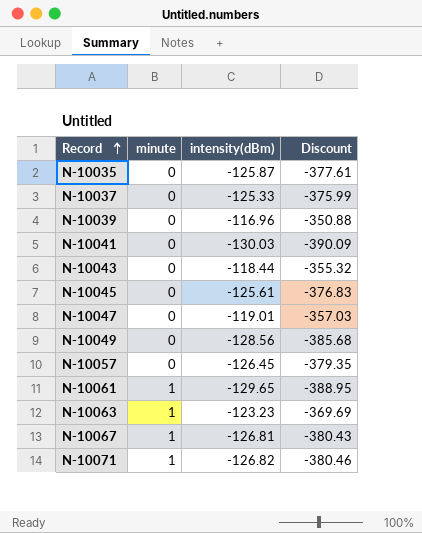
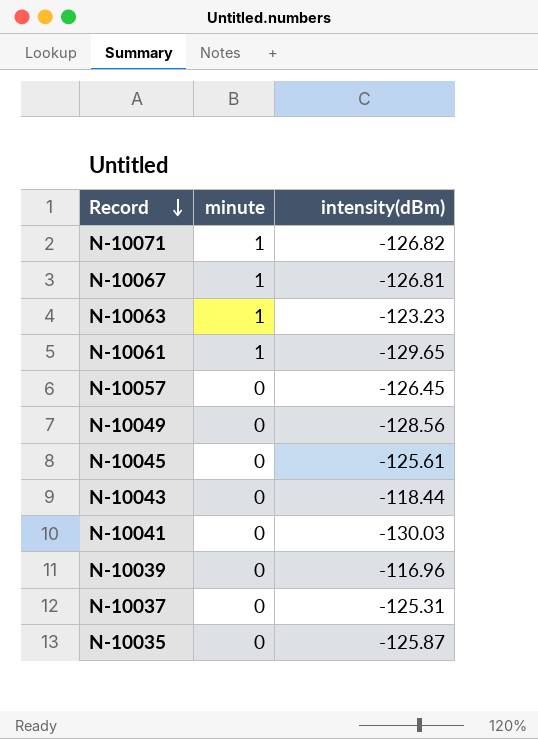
row order: Record ascending -> Record descending
column Discount | formula: [intensity(dBm)] * 3 -> none
row N-10047: 0 | -119.01 | -357.03 -> none
N-10037 | intensity(dBm): -125.33 -> -125.31

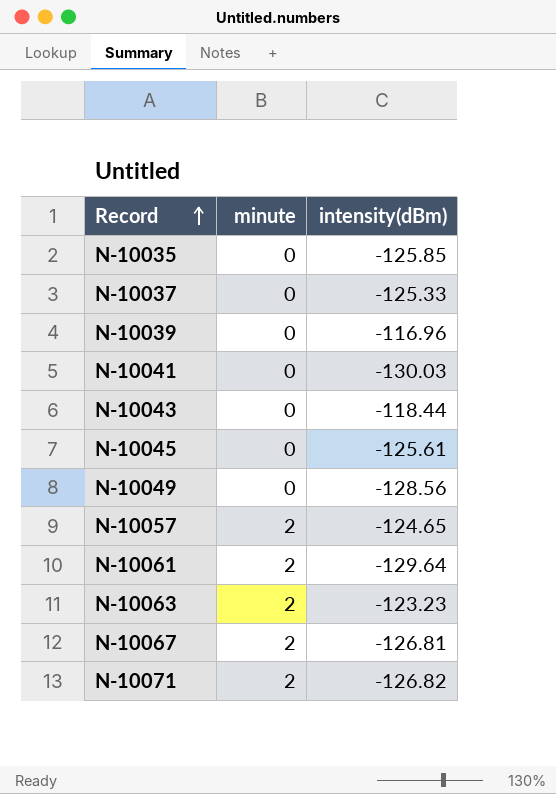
row order: Record descending -> Record ascending
N-10035 | intensity(dBm): -125.87 -> -125.85
N-10037 | intensity(dBm): -125.31 -> -125.33
N-10057 | minute: 0 -> 2
N-10057 | intensity(dBm): -126.45 -> -124.65
N-10061 | minute: 1 -> 2
N-10061 | intensity(dBm): -129.65 -> -129.64
N-10063 | minute: 1 -> 2
N-10067 | minute: 1 -> 2
N-10071 | minute: 1 -> 2

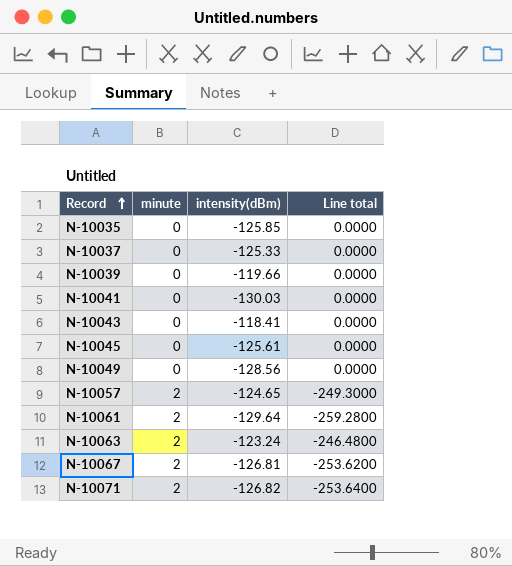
column Line total | formula: none -> [minute] * [intensity(dBm)]
N-10039 | intensity(dBm): -116.96 -> -119.66
N-10043 | intensity(dBm): -118.44 -> -118.41
N-10063 | intensity(dBm): -123.23 -> -123.24

